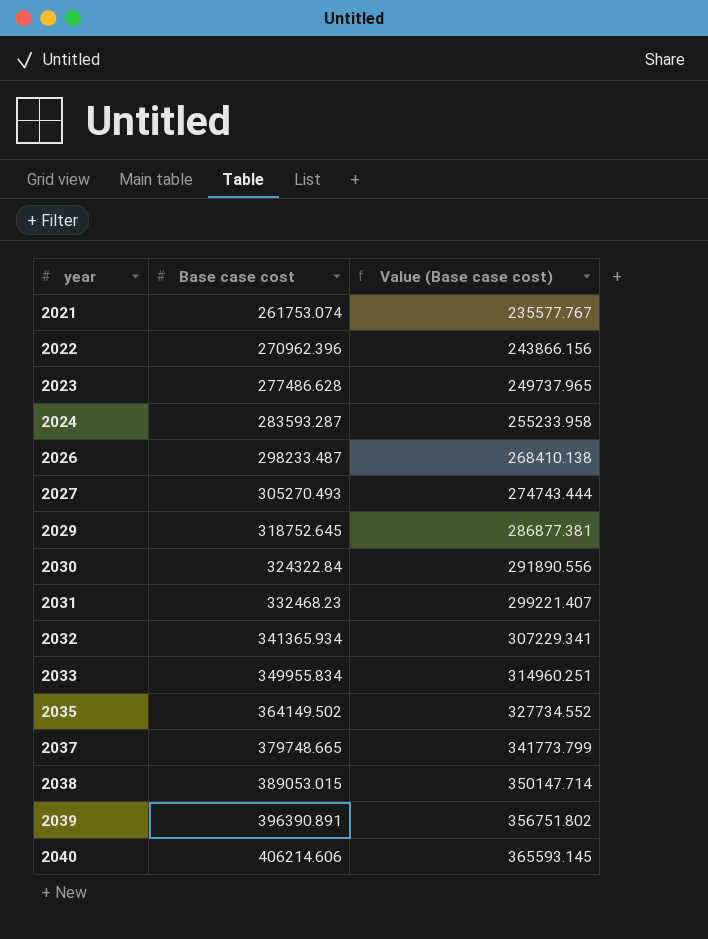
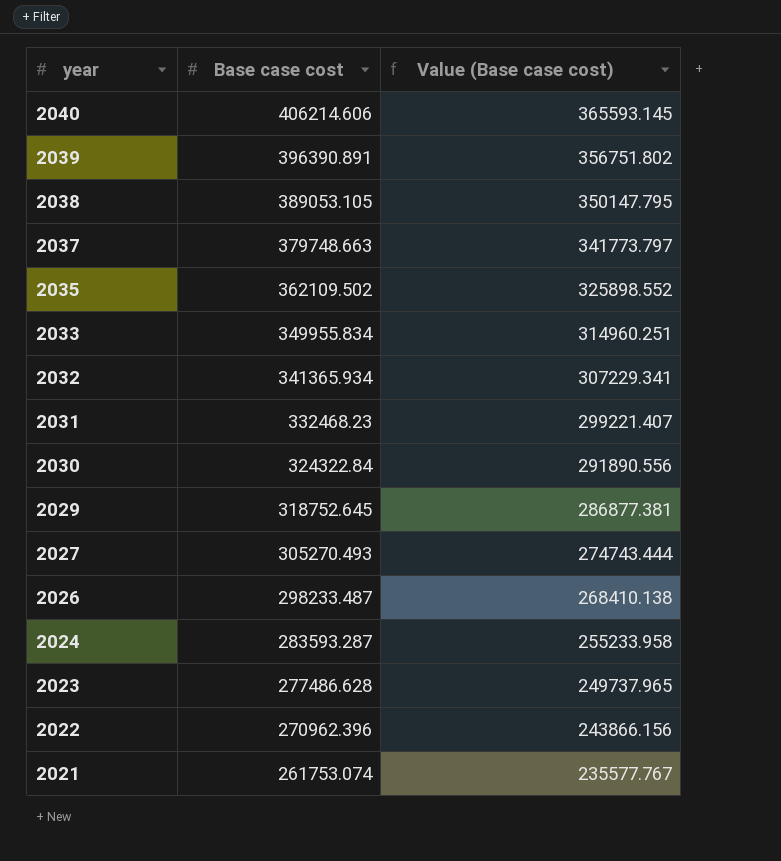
row order: year ascending -> year descending
2038 | Base case cost: 389053.015 -> 389053.105
2038 | Value (Base case cost): 350147.714 -> 350147.795
2037 | Base case cost: 379748.665 -> 379748.663
2037 | Value (Base case cost): 341773.799 -> 341773.797
2035 | Base case cost: 364149.502 -> 362109.502
2035 | Value (Base case cost): 327734.552 -> 325898.552

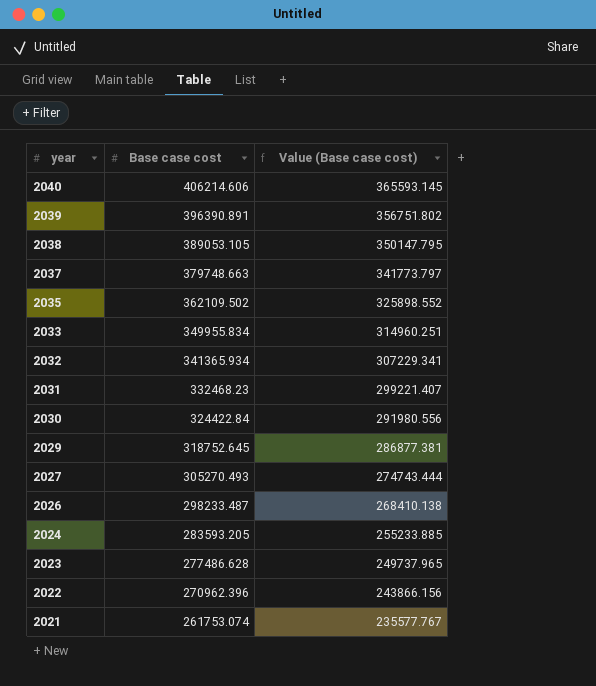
2030 | Base case cost: 324322.84 -> 324422.84
2030 | Value (Base case cost): 291890.556 -> 291980.556
2024 | Base case cost: 283593.287 -> 283593.205
2024 | Value (Base case cost): 255233.958 -> 255233.885

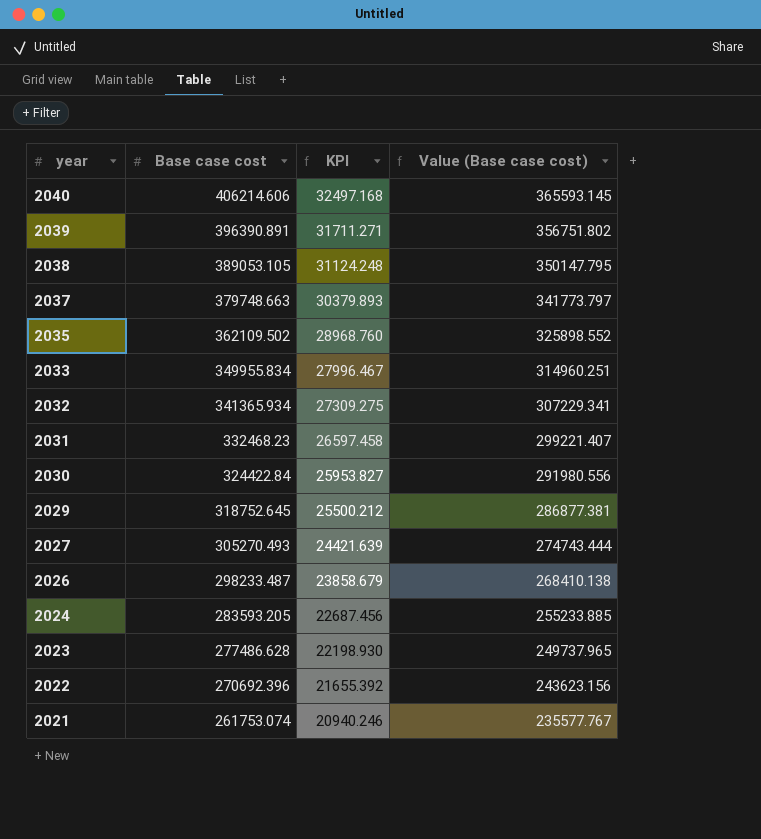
column KPI | formula: none -> [Base case cost] * 0.08
2022 | Base case cost: 270962.396 -> 270692.396
2022 | Value (Base case cost): 243866.156 -> 243623.156

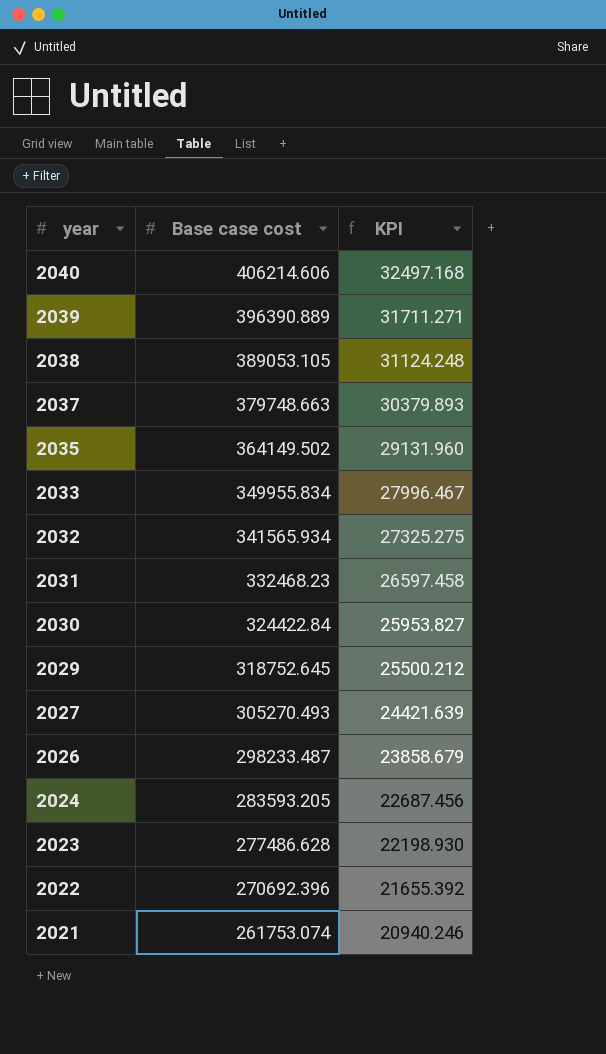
column Value (Base case cost) | formula: [Base case cost] * 0.9 -> none
2039 | Base case cost: 396390.891 -> 396390.889
2035 | Base case cost: 362109.502 -> 364149.502
2035 | KPI: 28968.760 -> 29131.960
2032 | Base case cost: 341365.934 -> 341565.934
2032 | KPI: 27309.275 -> 27325.275

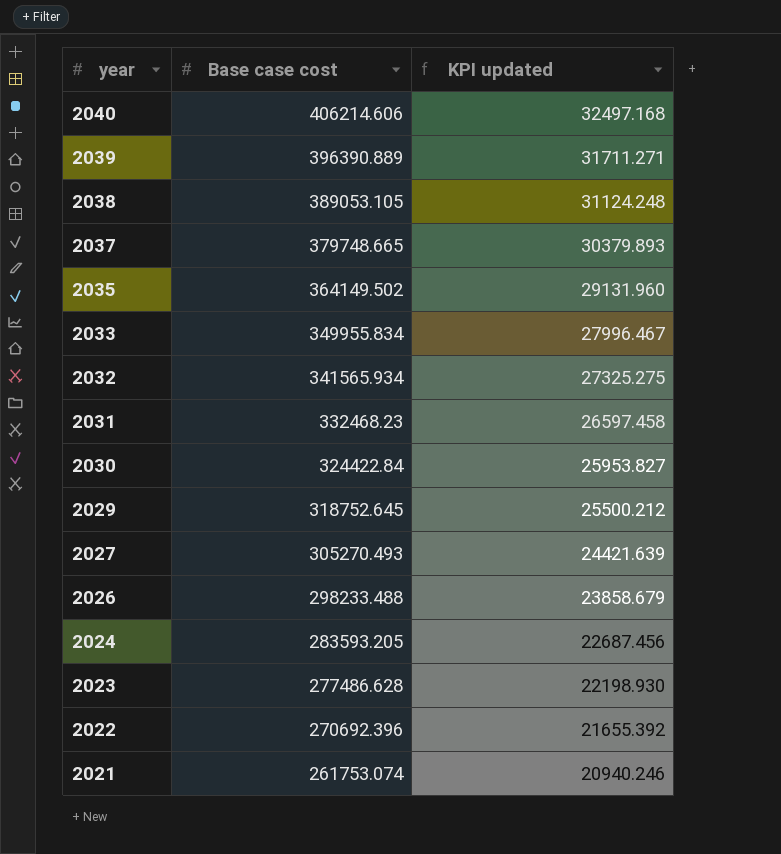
column name: KPI -> KPI updated
2037 | Base case cost: 379748.663 -> 379748.665
2026 | Base case cost: 298233.487 -> 298233.488

